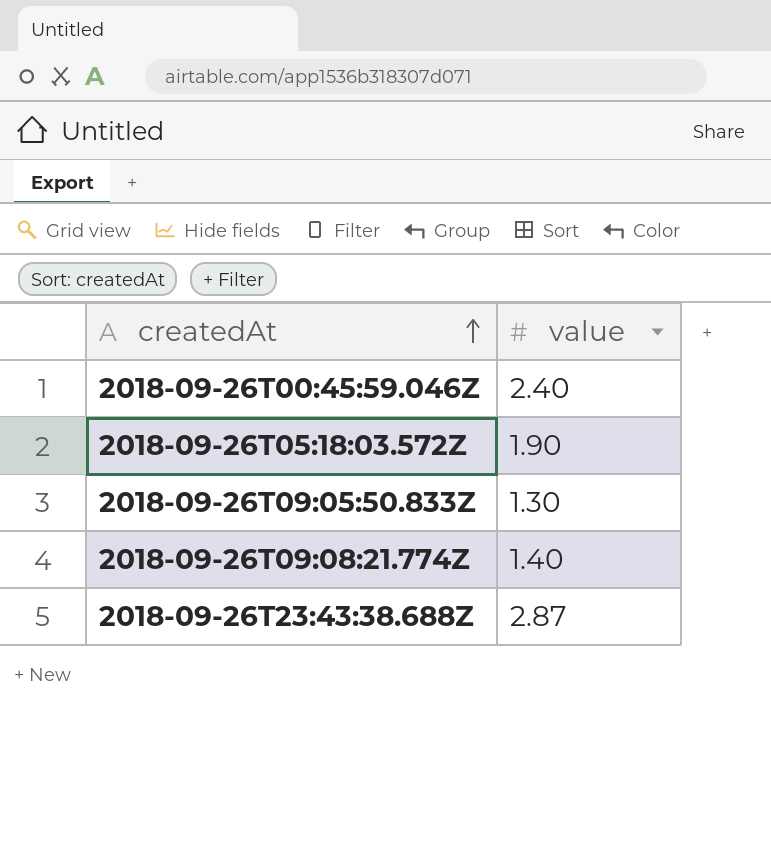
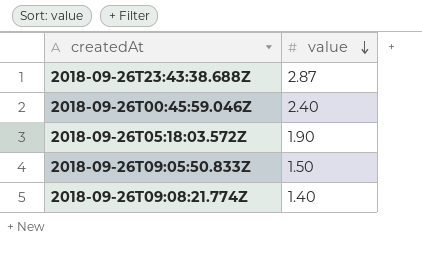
row order: createdAt ascending -> value descending
2018-09-26T09:05:50.833Z | value: 1.30 -> 1.50

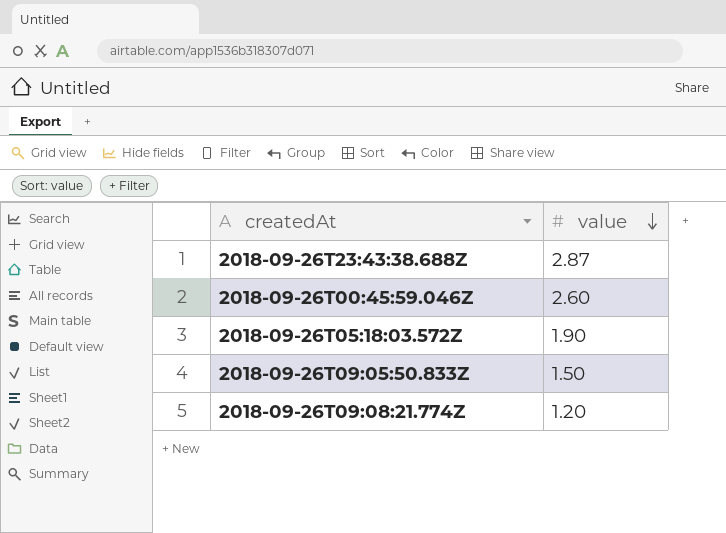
2018-09-26T00:45:59.046Z | value: 2.40 -> 2.60
2018-09-26T09:08:21.774Z | value: 1.40 -> 1.20

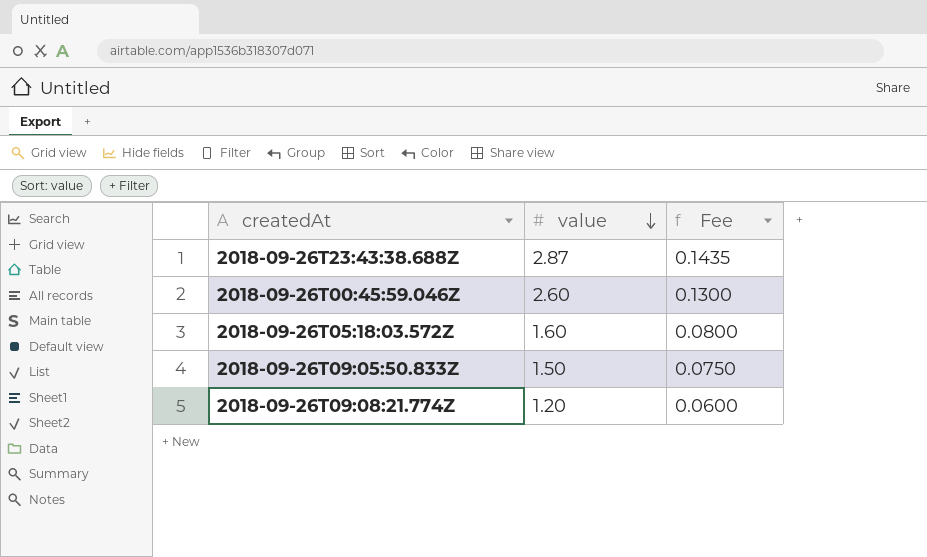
column Fee | formula: none -> [value] * 0.05
2018-09-26T05:18:03.572Z | value: 1.90 -> 1.60

